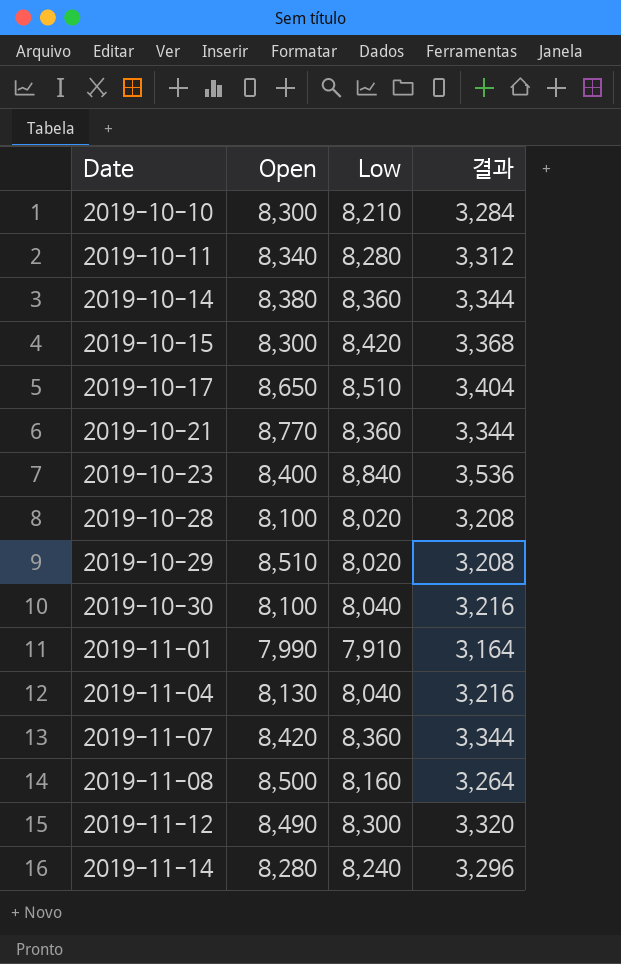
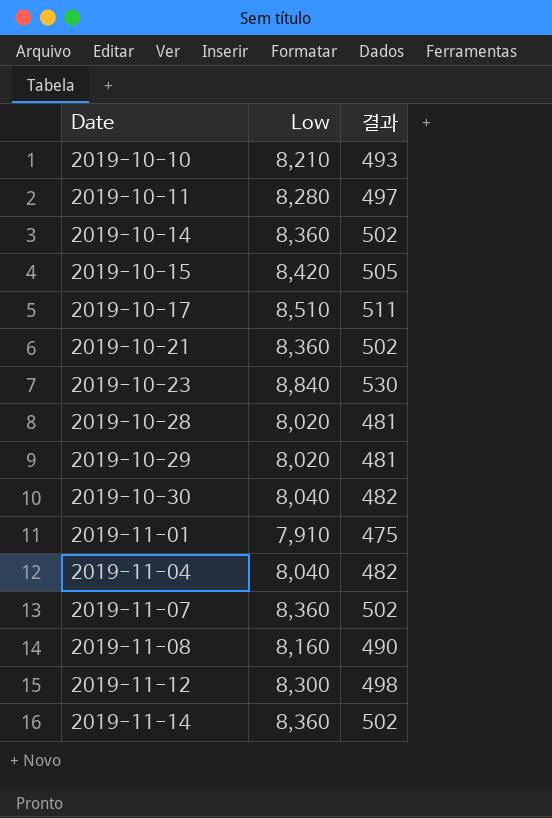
column Open | position: 2 -> none
column 결과 | formula: [Low] * 0.4 -> [Low] * 0.06
2019-11-14 | Low: 8,240 -> 8,360

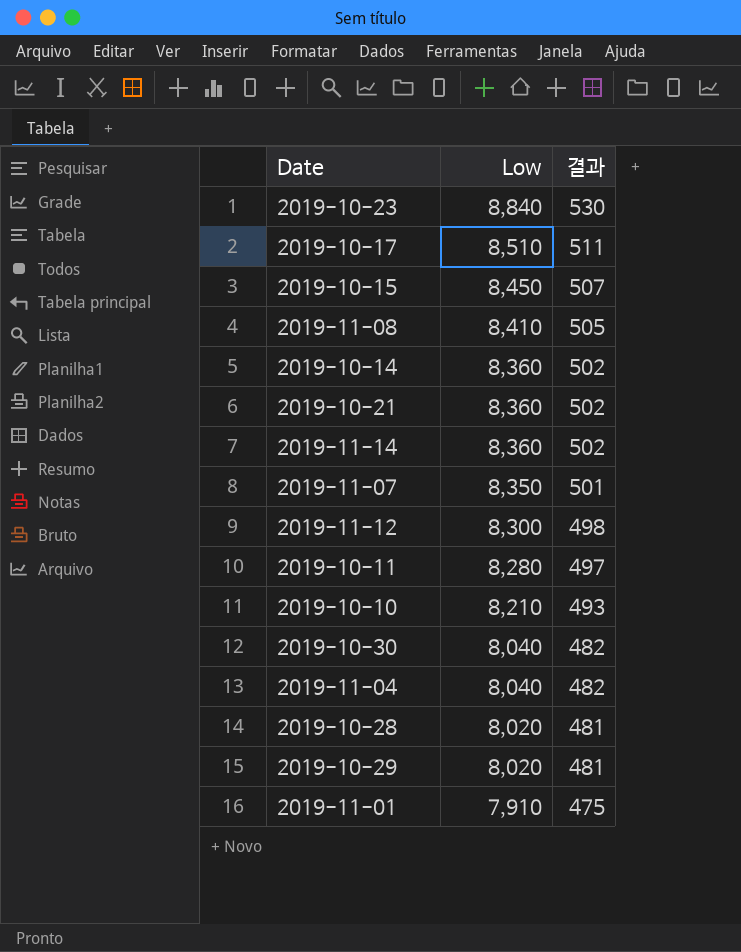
row order: Date ascending -> Low descending
2019-10-15 | Low: 8,420 -> 8,450
2019-10-15 | 결과: 505 -> 507
2019-11-08 | Low: 8,160 -> 8,410
2019-11-08 | 결과: 490 -> 505
2019-11-07 | Low: 8,360 -> 8,350
2019-11-07 | 결과: 502 -> 501

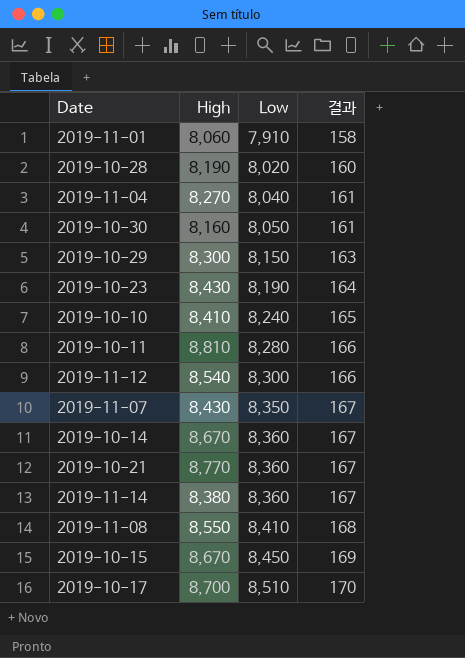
row order: Low descending -> Low ascending
column High | position: none -> 2
column 결과 | formula: [Low] * 0.06 -> [Low] * 0.02
2019-10-30 | Low: 8,040 -> 8,050
2019-10-29 | Low: 8,020 -> 8,150
2019-10-23 | Low: 8,840 -> 8,190
2019-10-10 | Low: 8,210 -> 8,240

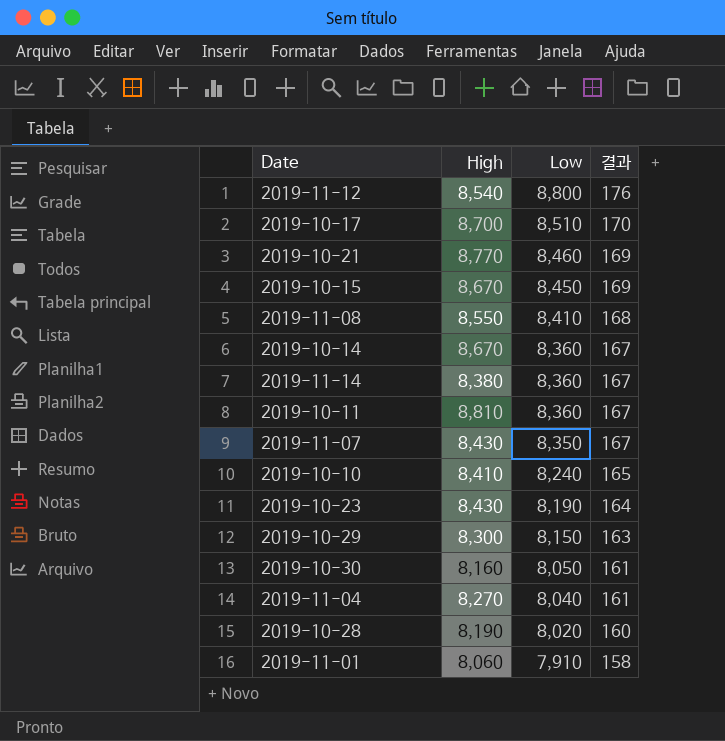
row order: Low ascending -> Low descending
2019-11-12 | Low: 8,300 -> 8,800
2019-11-12 | 결과: 166 -> 176
2019-10-21 | Low: 8,360 -> 8,460
2019-10-21 | 결과: 167 -> 169
2019-10-11 | Low: 8,280 -> 8,360
2019-10-11 | 결과: 166 -> 167

